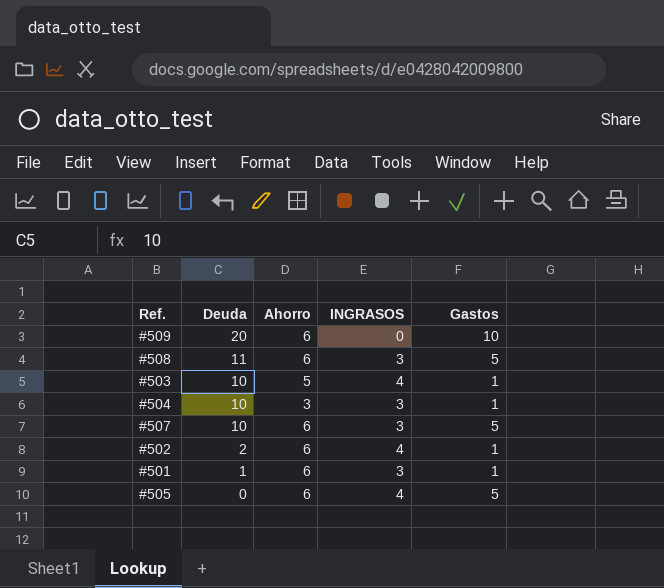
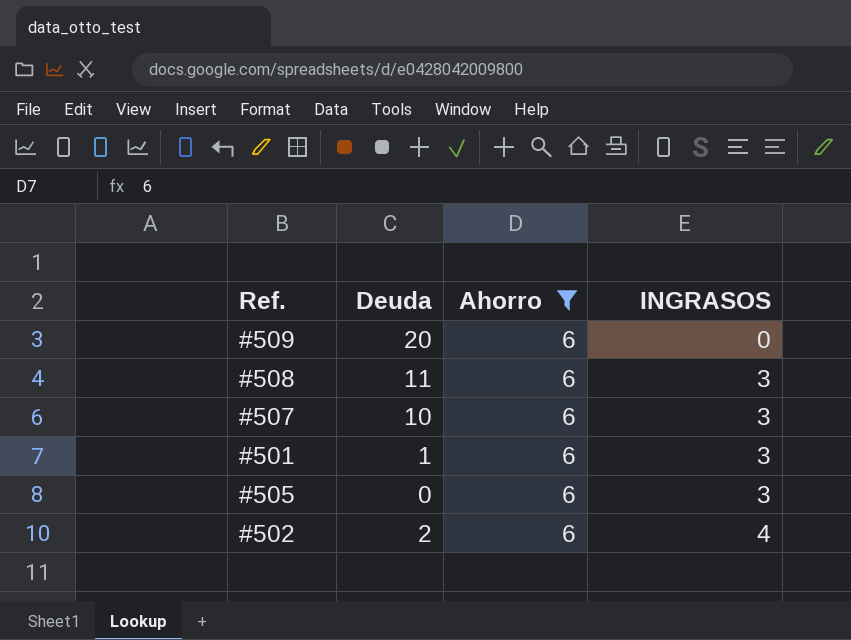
filter: none -> Ahorro = 6
row order: Deuda descending -> INGRASOS ascending
column Gastos | position: 5 -> none
#505 | INGRASOS: 4 -> 3

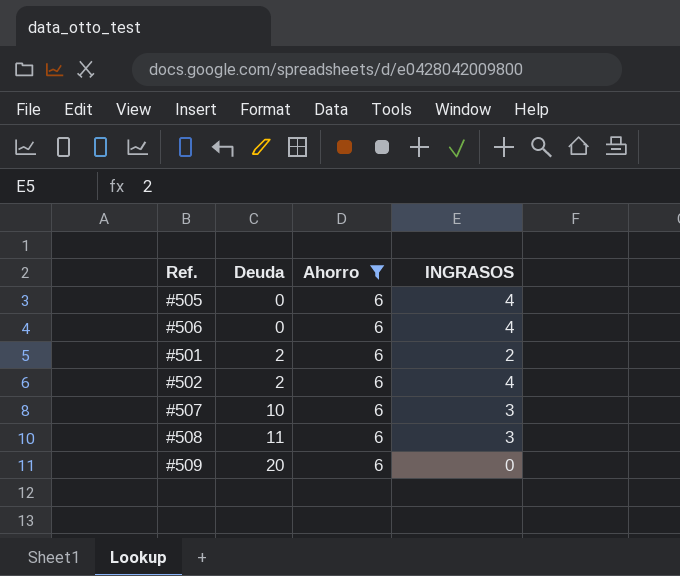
row order: INGRASOS ascending -> Deuda ascending
#505 | INGRASOS: 3 -> 4
row #506: none -> 0 | 6 | 4
#501 | Deuda: 1 -> 2
#501 | INGRASOS: 3 -> 2

